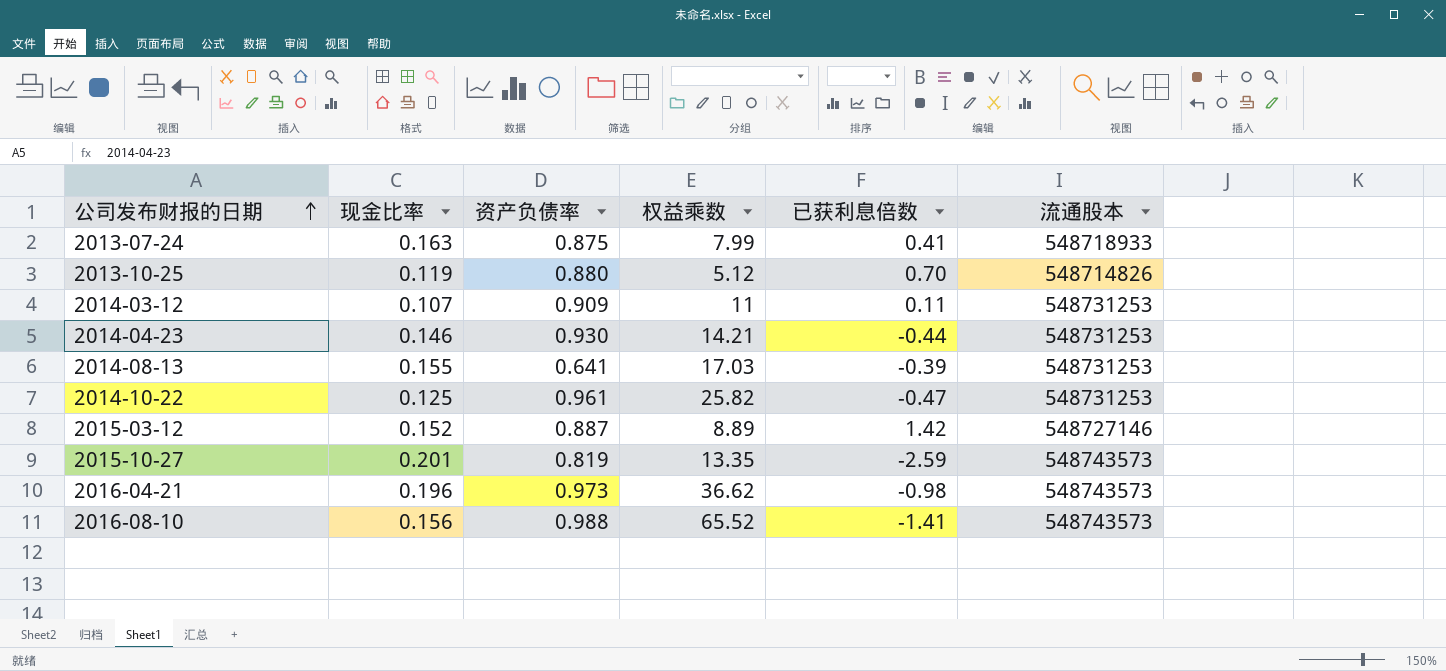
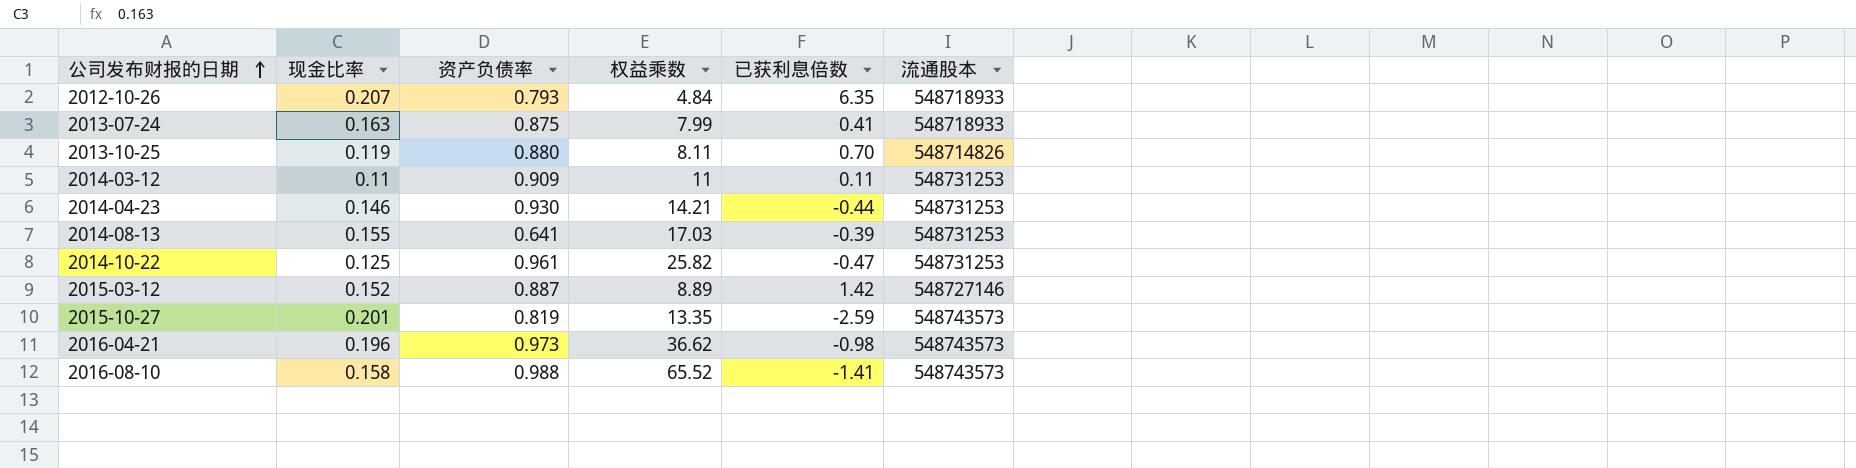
row 2012-10-26: none -> 0.207 | 0.793 | 4.84 | 6.35 | 548718933
2013-10-25 | 权益乘数: 5.12 -> 8.11
2014-03-12 | 现金比率: 0.107 -> 0.11
2016-08-10 | 现金比率: 0.156 -> 0.158

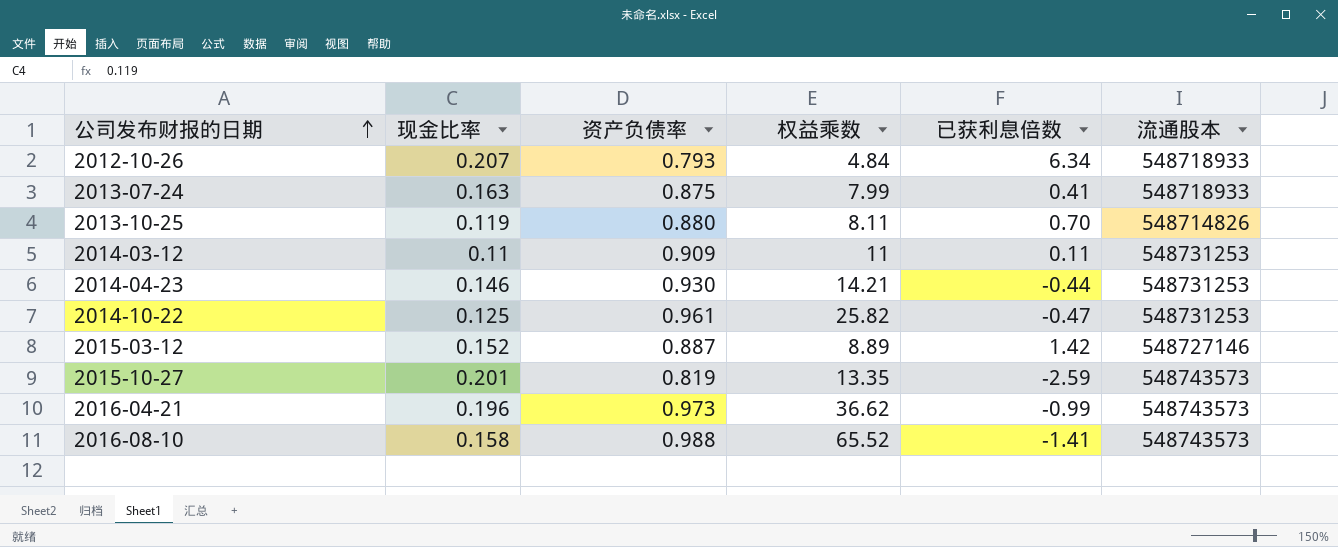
row 2014-08-13: 0.155 | 0.641 | 17.03 | -0.39 | 548731253 -> none
2012-10-26 | 已获利息倍数: 6.35 -> 6.34
2016-04-21 | 已获利息倍数: -0.98 -> -0.99

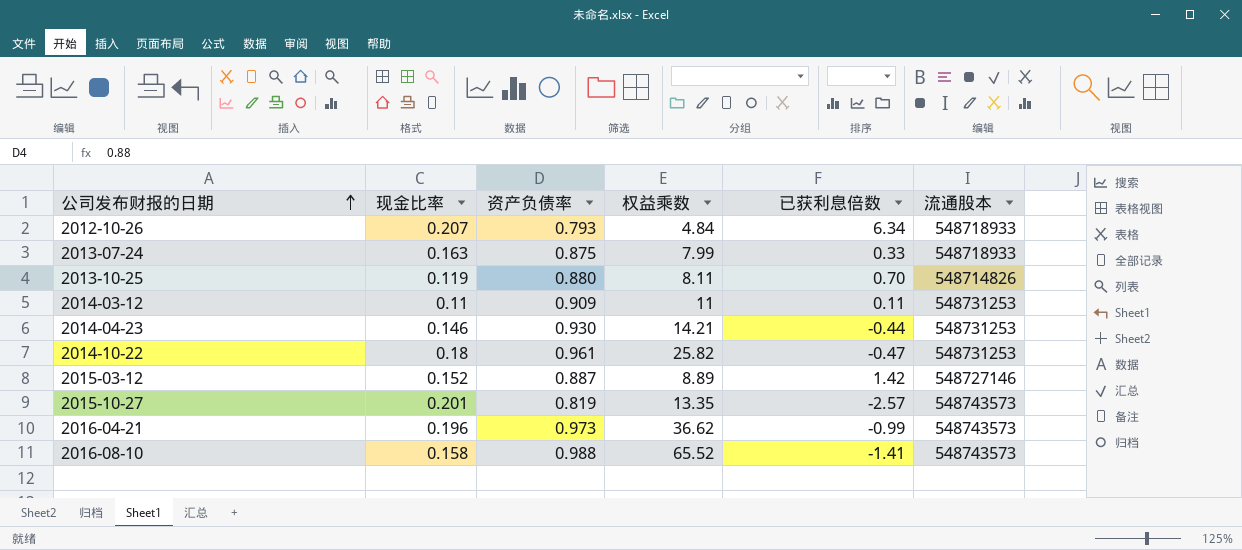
2013-07-24 | 已获利息倍数: 0.41 -> 0.33
2014-10-22 | 现金比率: 0.125 -> 0.18
2015-10-27 | 已获利息倍数: -2.59 -> -2.57

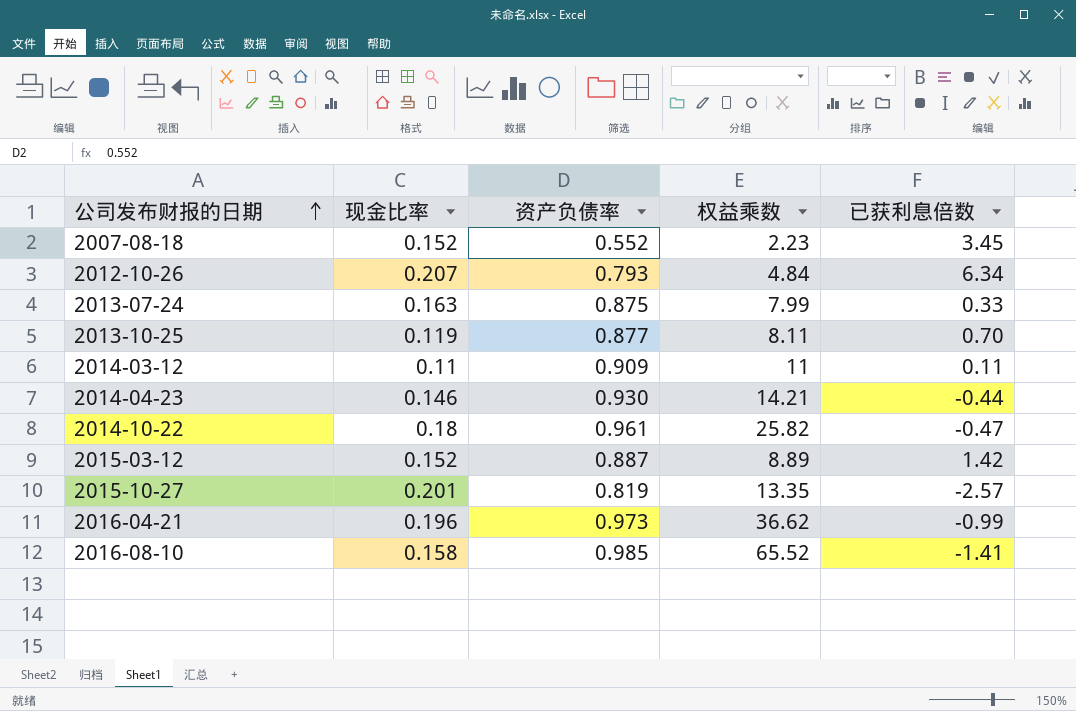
column 流通股本 | position: 6 -> none
row 2007-08-18: none -> 0.152 | 0.552 | 2.23 | 3.45
2013-10-25 | 资产负债率: 0.880 -> 0.877
2016-08-10 | 资产负债率: 0.988 -> 0.985

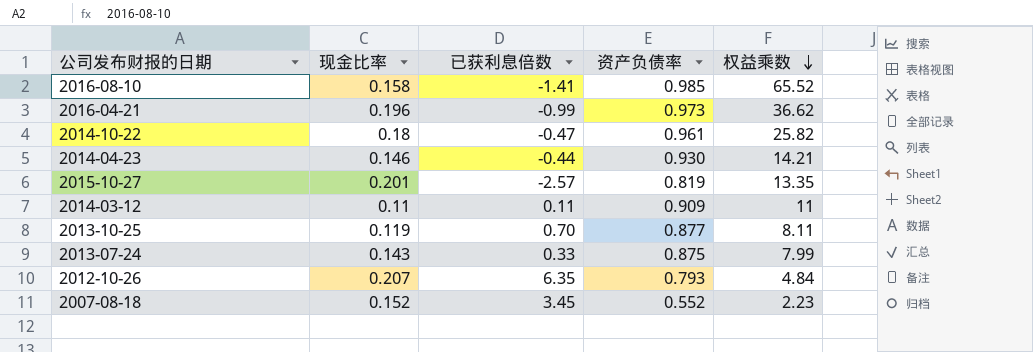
row order: 公司发布财报的日期 ascending -> 权益乘数 descending
column 已获利息倍数 | position: 5 -> 3
row 2015-03-12: 0.152 | 0.887 | 8.89 | 1.42 -> none
2013-07-24 | 现金比率: 0.163 -> 0.143
2012-10-26 | 已获利息倍数: 6.34 -> 6.35

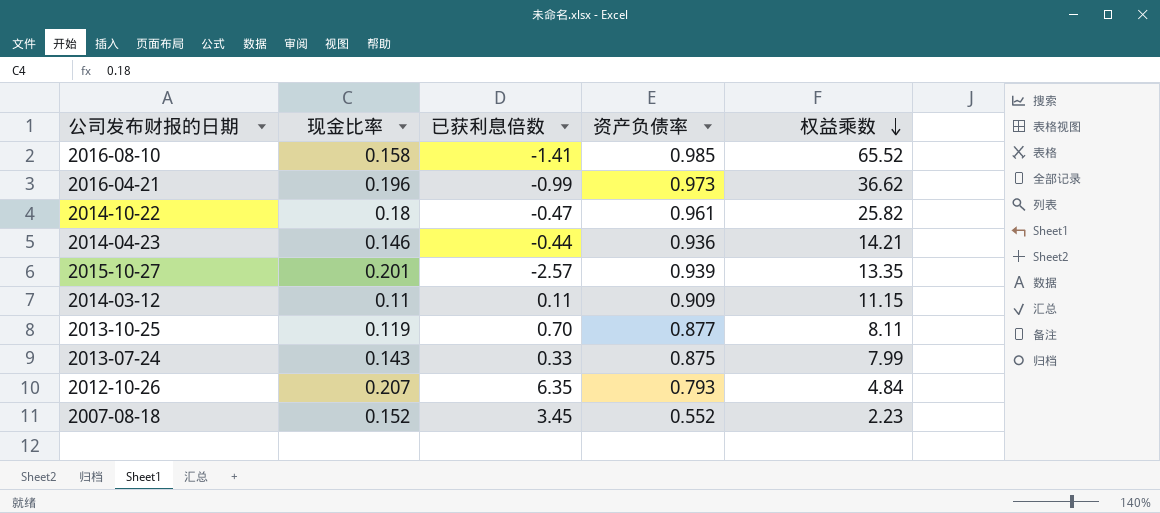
2014-04-23 | 资产负债率: 0.930 -> 0.936
2015-10-27 | 资产负债率: 0.819 -> 0.939
2014-03-12 | 权益乘数: 11 -> 11.15

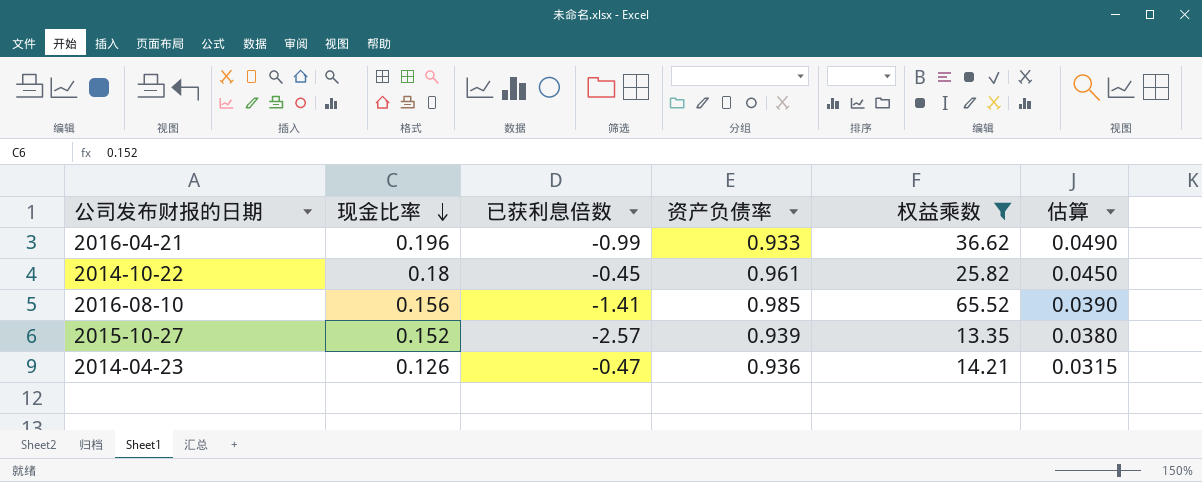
filter: none -> 权益乘数 >= 13.35
row order: 权益乘数 descending -> 现金比率 descending
column 估算 | formula: none -> [现金比率] * 0.25
2016-04-21 | 资产负债率: 0.973 -> 0.933
2014-10-22 | 已获利息倍数: -0.47 -> -0.45
2016-08-10 | 现金比率: 0.158 -> 0.156
2015-10-27 | 现金比率: 0.201 -> 0.152
2014-04-23 | 现金比率: 0.146 -> 0.126
2014-04-23 | 已获利息倍数: -0.44 -> -0.47

